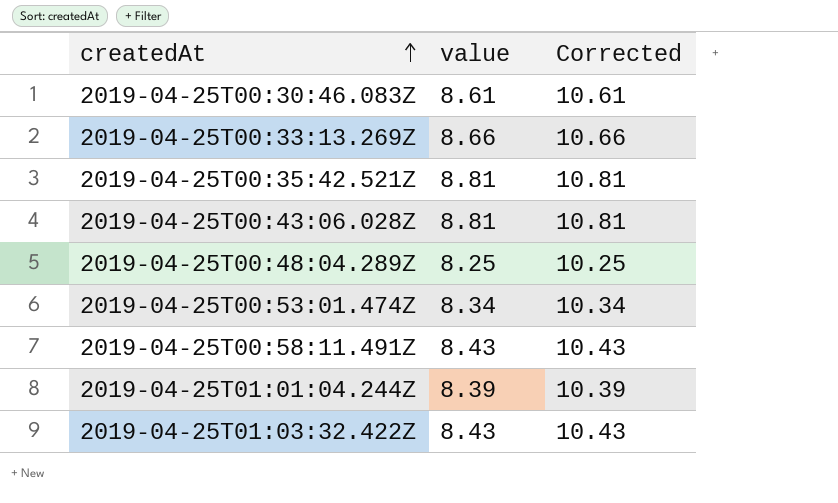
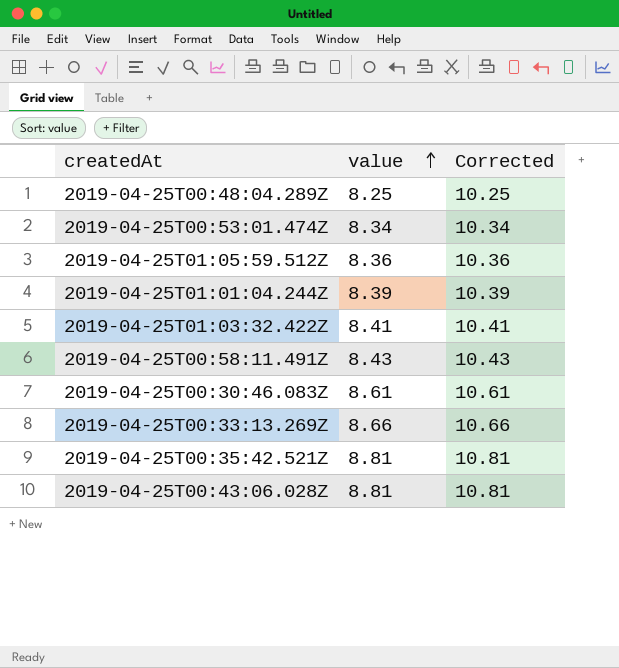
row order: createdAt ascending -> value ascending
row 2019-04-25T01:05:59.512Z: none -> 8.36 | 10.36
2019-04-25T01:03:32.422Z | value: 8.43 -> 8.41
2019-04-25T01:03:32.422Z | Corrected: 10.43 -> 10.41

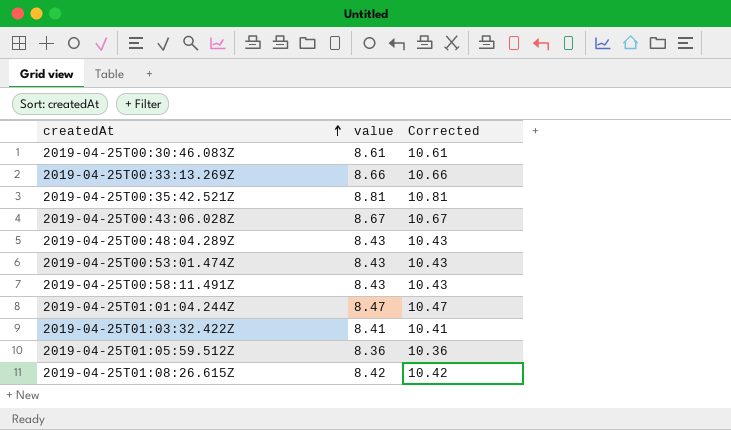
row order: value ascending -> createdAt ascending
2019-04-25T00:43:06.028Z | value: 8.81 -> 8.67
2019-04-25T00:43:06.028Z | Corrected: 10.81 -> 10.67
2019-04-25T00:48:04.289Z | value: 8.25 -> 8.43
2019-04-25T00:48:04.289Z | Corrected: 10.25 -> 10.43
2019-04-25T00:53:01.474Z | value: 8.34 -> 8.43
2019-04-25T00:53:01.474Z | Corrected: 10.34 -> 10.43
2019-04-25T01:01:04.244Z | value: 8.39 -> 8.47
2019-04-25T01:01:04.244Z | Corrected: 10.39 -> 10.47
row 2019-04-25T01:08:26.615Z: none -> 8.42 | 10.42

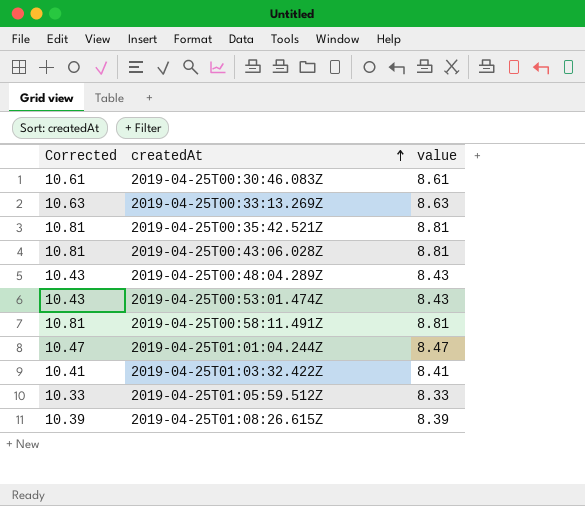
column Corrected | position: 3 -> 1
2019-04-25T00:33:13.269Z | Corrected: 10.66 -> 10.63
2019-04-25T00:33:13.269Z | value: 8.66 -> 8.63
2019-04-25T00:43:06.028Z | Corrected: 10.67 -> 10.81
2019-04-25T00:43:06.028Z | value: 8.67 -> 8.81
2019-04-25T00:58:11.491Z | Corrected: 10.43 -> 10.81
2019-04-25T00:58:11.491Z | value: 8.43 -> 8.81
2019-04-25T01:05:59.512Z | Corrected: 10.36 -> 10.33
2019-04-25T01:05:59.512Z | value: 8.36 -> 8.33
2019-04-25T01:08:26.615Z | Corrected: 10.42 -> 10.39
2019-04-25T01:08:26.615Z | value: 8.42 -> 8.39

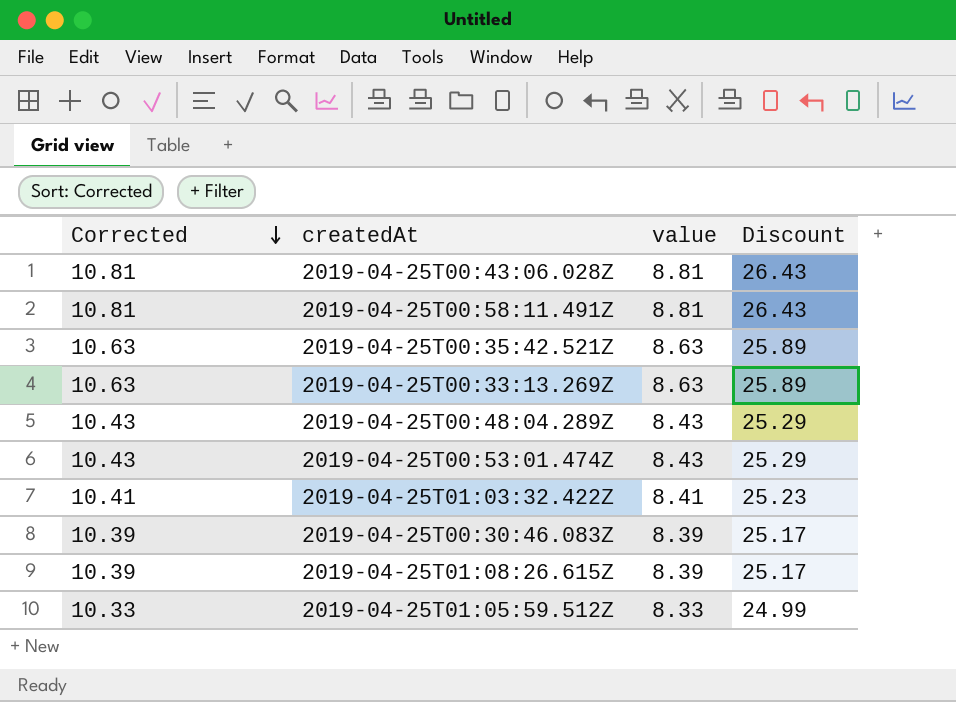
row order: createdAt ascending -> Corrected descending
column Discount | formula: none -> [value] * 3
row 2019-04-25T01:01:04.244Z: 10.47 | 8.47 -> none
2019-04-25T00:35:42.521Z | Corrected: 10.81 -> 10.63
2019-04-25T00:35:42.521Z | value: 8.81 -> 8.63
2019-04-25T00:30:46.083Z | Corrected: 10.61 -> 10.39
2019-04-25T00:30:46.083Z | value: 8.61 -> 8.39

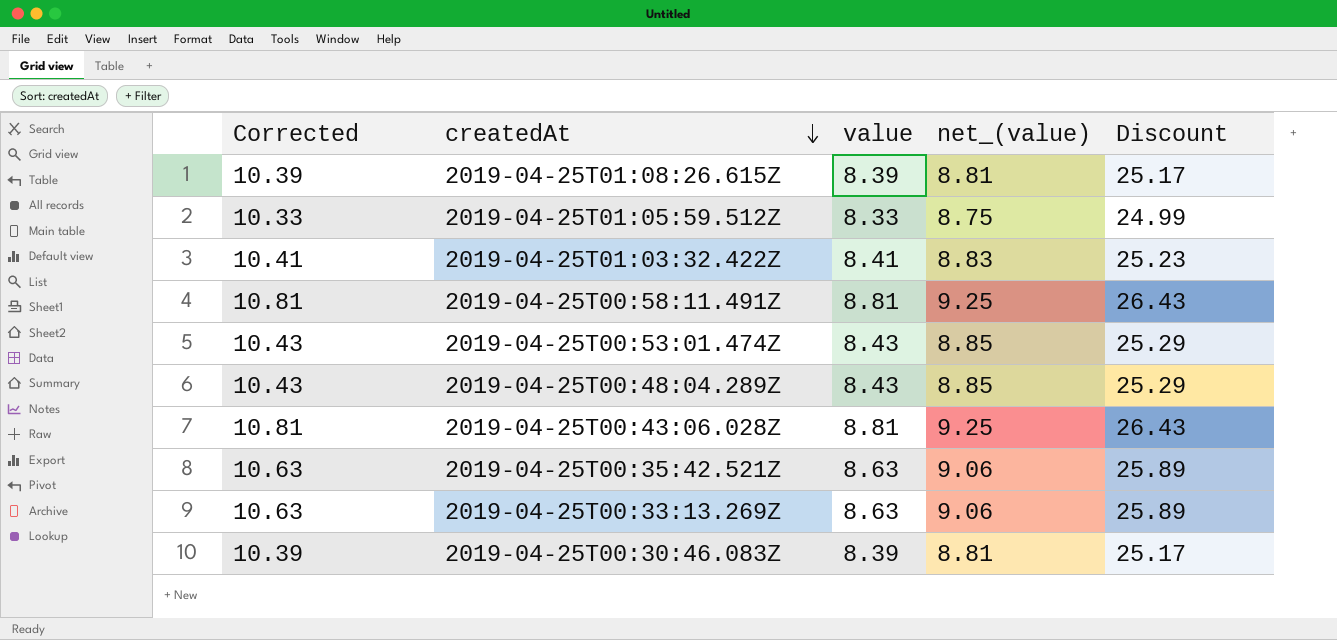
row order: Corrected descending -> createdAt descending
column net_(value) | formula: none -> [value] * 1.05

